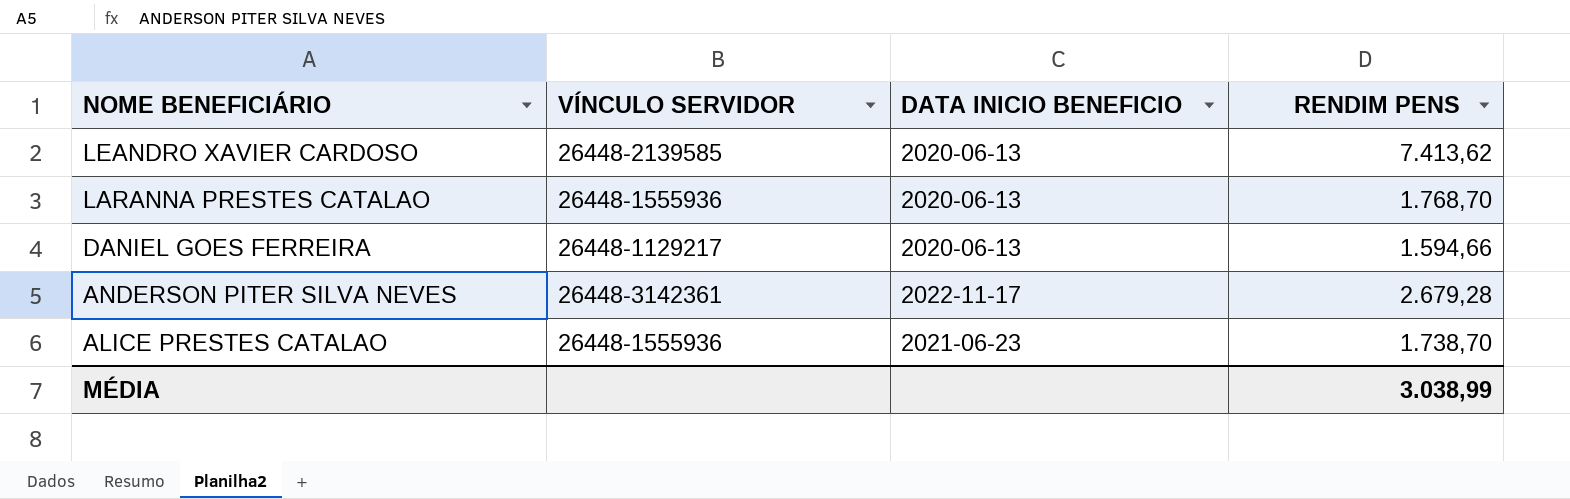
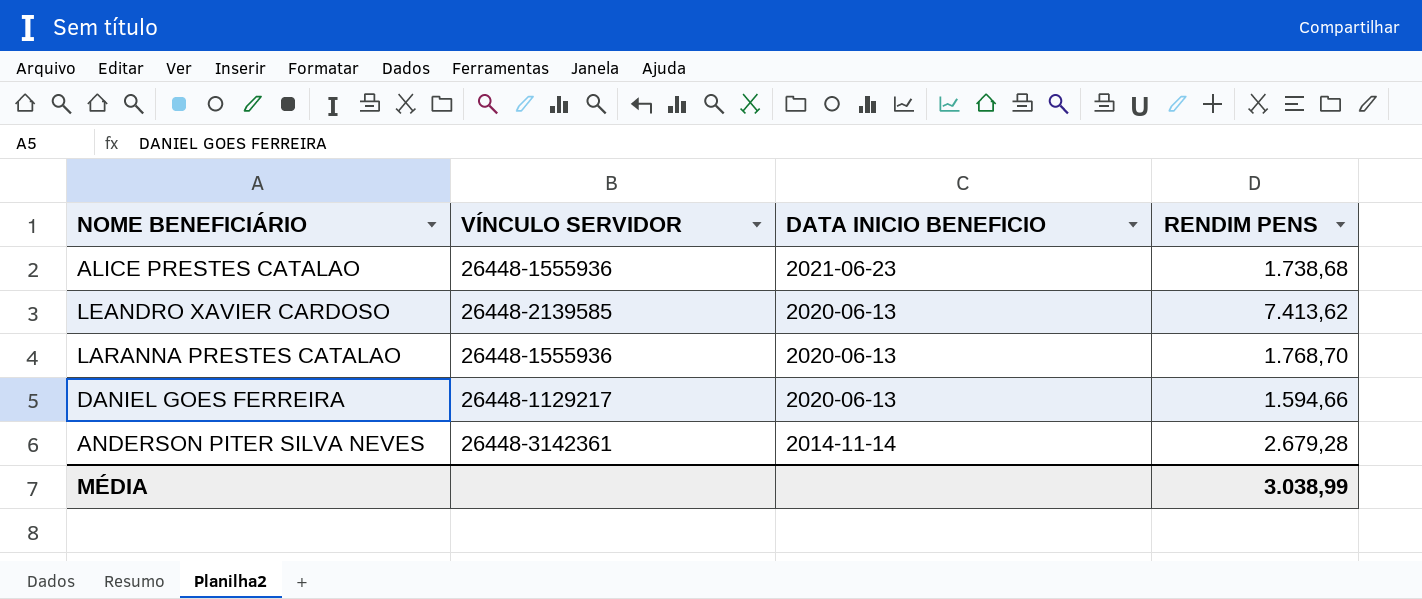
row order: NOME BENEFICIÁRIO descending -> DATA INICIO BENEFICIO descending
ALICE PRESTES CATALAO | RENDIM PENS: 1.738,70 -> 1.738,68
ANDERSON PITER SILVA NEVES | DATA INICIO BENEFICIO: 2022-11-17 -> 2014-11-14

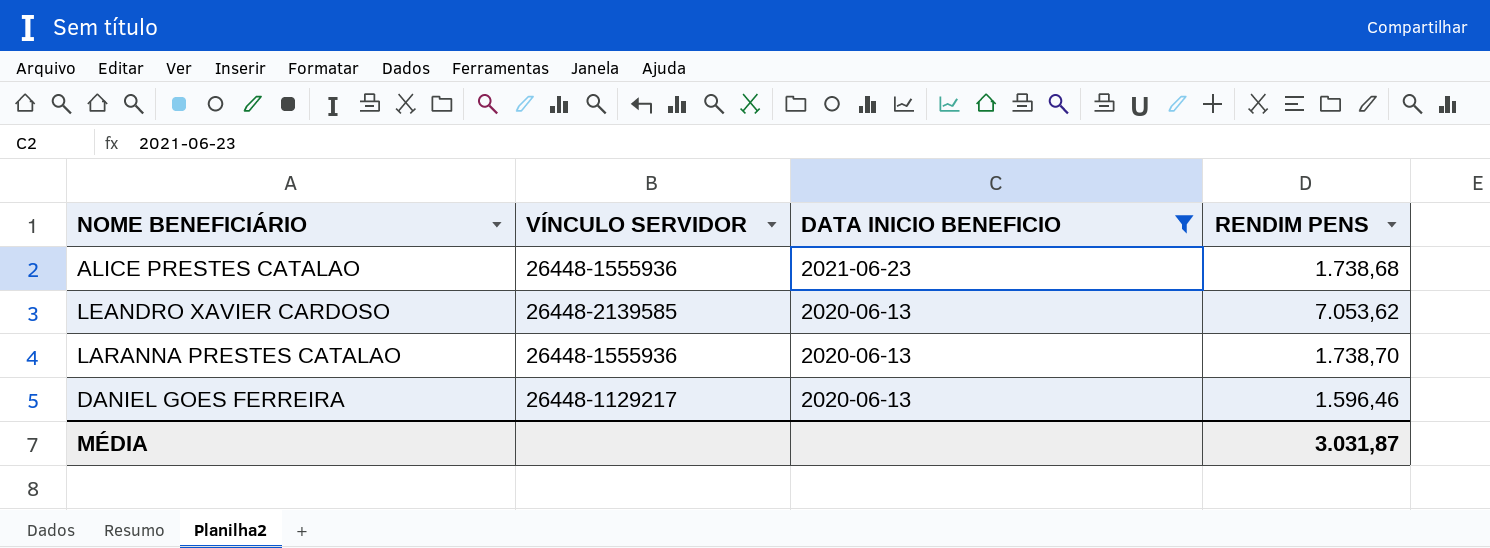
filter: none -> DATA INICIO BENEFICIO != 2014-11-14
LEANDRO XAVIER CARDOSO | RENDIM PENS: 7.413,62 -> 7.053,62
LARANNA PRESTES CATALAO | RENDIM PENS: 1.768,70 -> 1.738,70
DANIEL GOES FERREIRA | RENDIM PENS: 1.594,66 -> 1.596,46
MÉDIA | RENDIM PENS: 3.038,99 -> 3.031,87

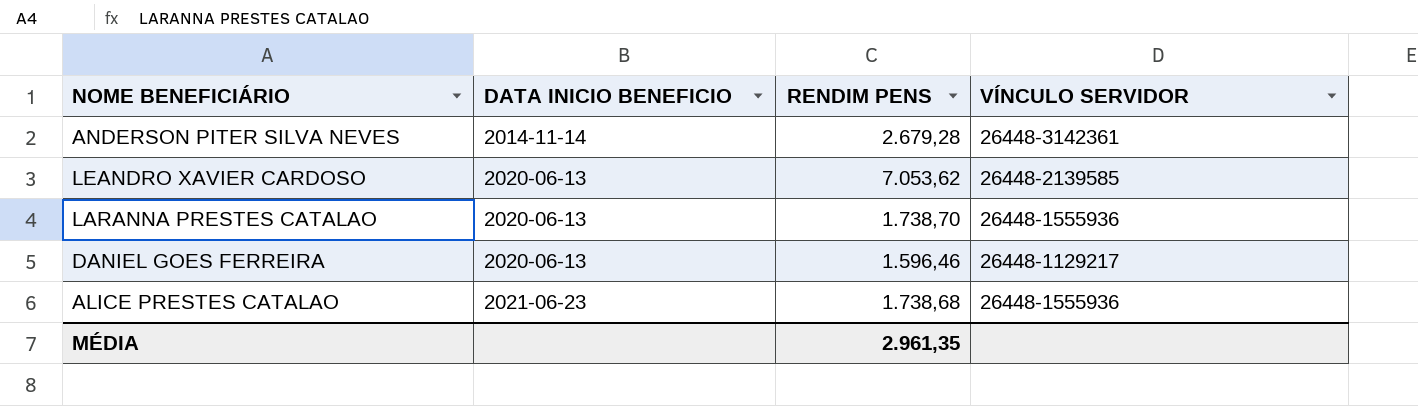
filter: DATA INICIO BENEFICIO != 2014-11-14 -> none
row order: DATA INICIO BENEFICIO descending -> DATA INICIO BENEFICIO ascending
column VÍNCULO SERVIDOR | position: 2 -> 4
MÉDIA | RENDIM PENS: 3.031,87 -> 2.961,35

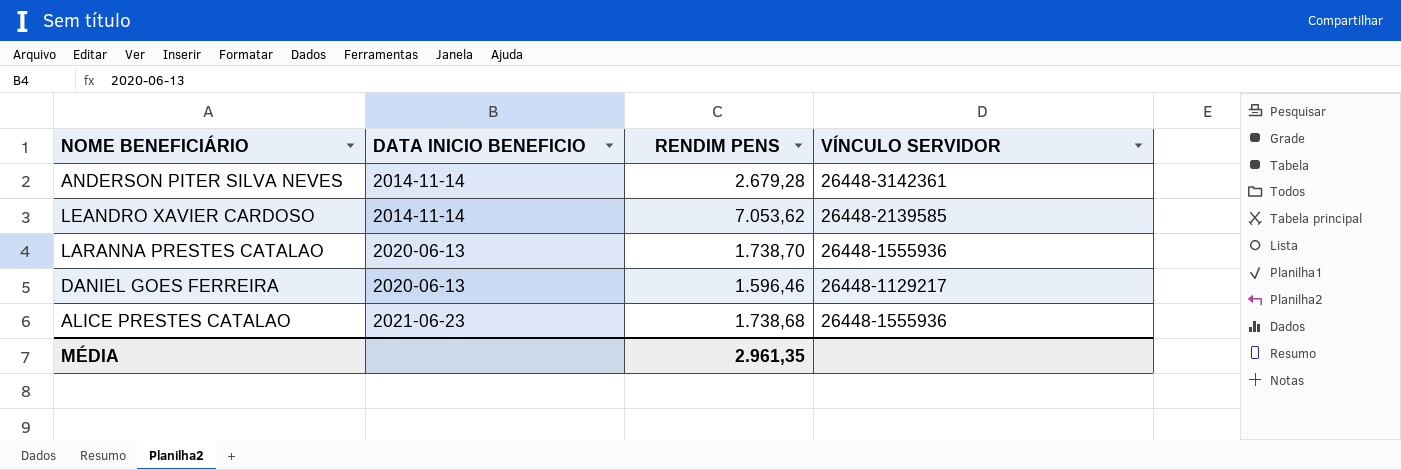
LEANDRO XAVIER CARDOSO | DATA INICIO BENEFICIO: 2020-06-13 -> 2014-11-14

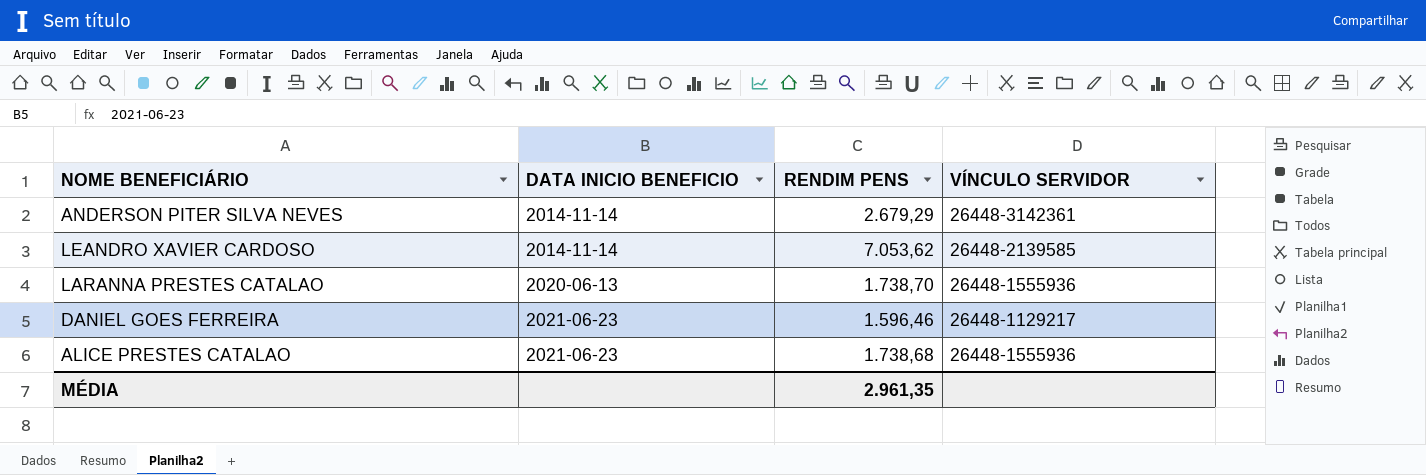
ANDERSON PITER SILVA NEVES | RENDIM PENS: 2.679,28 -> 2.679,29
DANIEL GOES FERREIRA | DATA INICIO BENEFICIO: 2020-06-13 -> 2021-06-23

